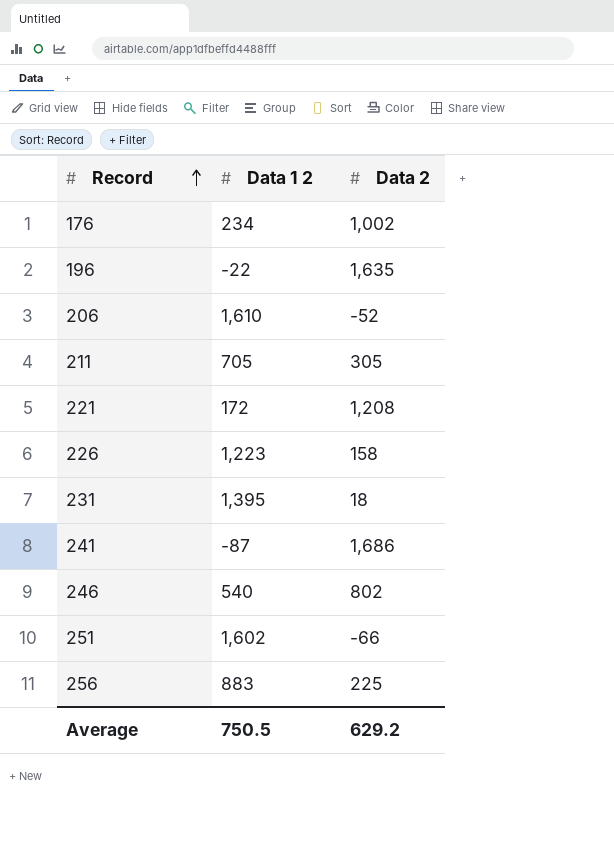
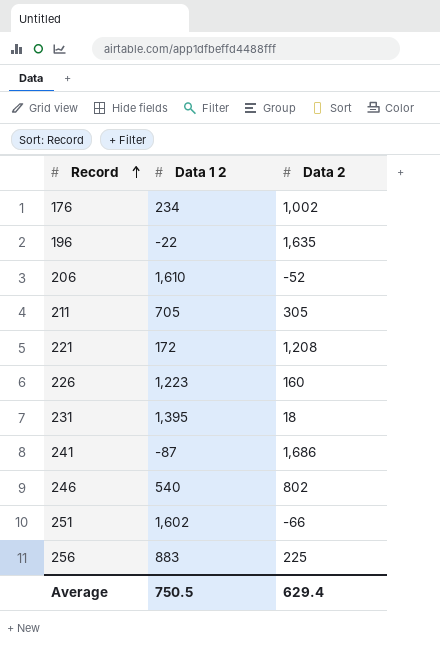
226 | Data 2: 158 -> 160
Average | Data 2: 629.2 -> 629.4

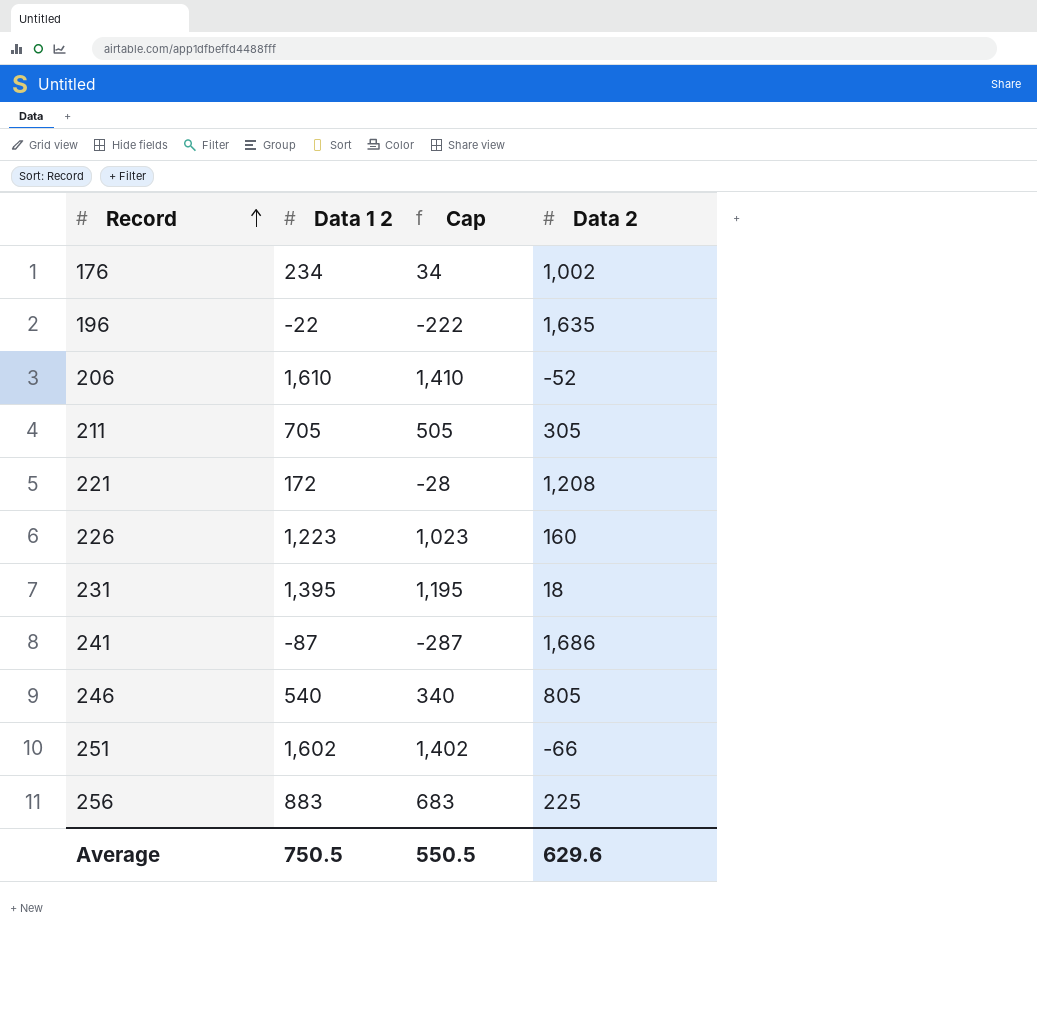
column Cap | formula: none -> [Data 1 2] - 200
246 | Data 2: 802 -> 805
Average | Data 2: 629.4 -> 629.6

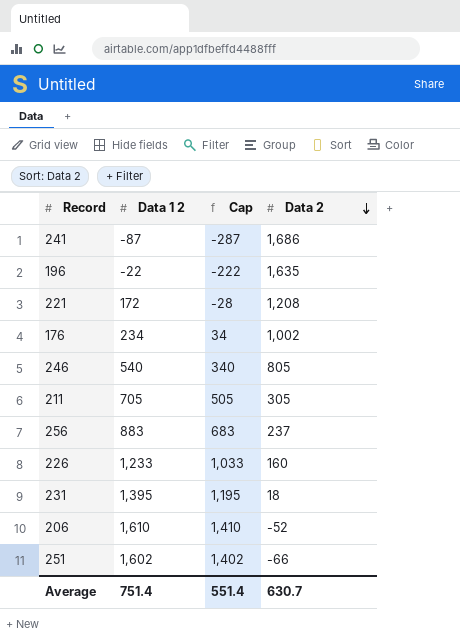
row order: Record ascending -> Data 2 descending
256 | Data 2: 225 -> 237
226 | Data 1 2: 1,223 -> 1,233
226 | Cap: 1,023 -> 1,033
Average | Data 1 2: 750.5 -> 751.4
Average | Cap: 550.5 -> 551.4
Average | Data 2: 629.6 -> 630.7

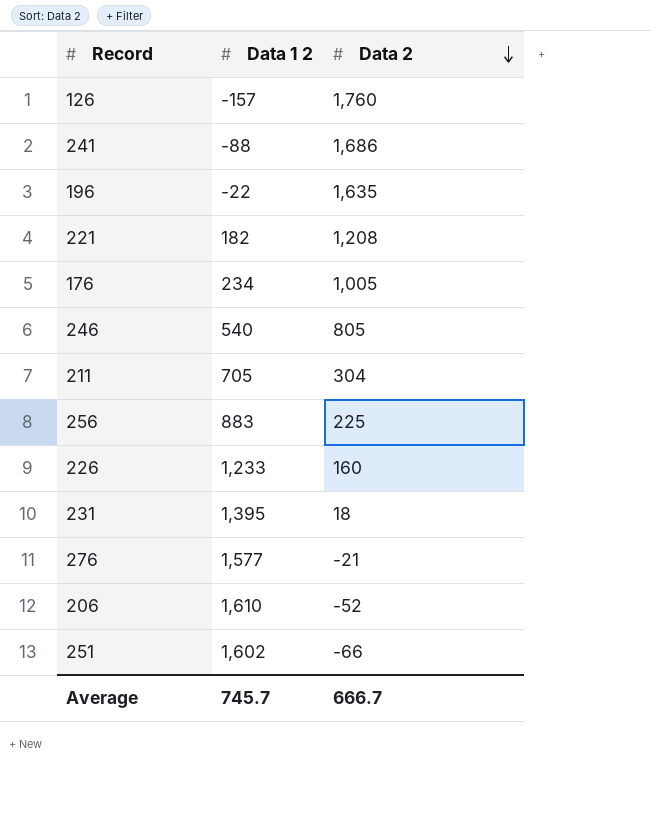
column Cap | formula: [Data 1 2] - 200 -> none
row 126: none -> -157 | 1,760
241 | Data 1 2: -87 -> -88
221 | Data 1 2: 172 -> 182
176 | Data 2: 1,002 -> 1,005
211 | Data 2: 305 -> 304
256 | Data 2: 237 -> 225
row 276: none -> 1,577 | -21
Average | Data 1 2: 751.4 -> 745.7
Average | Data 2: 630.7 -> 666.7

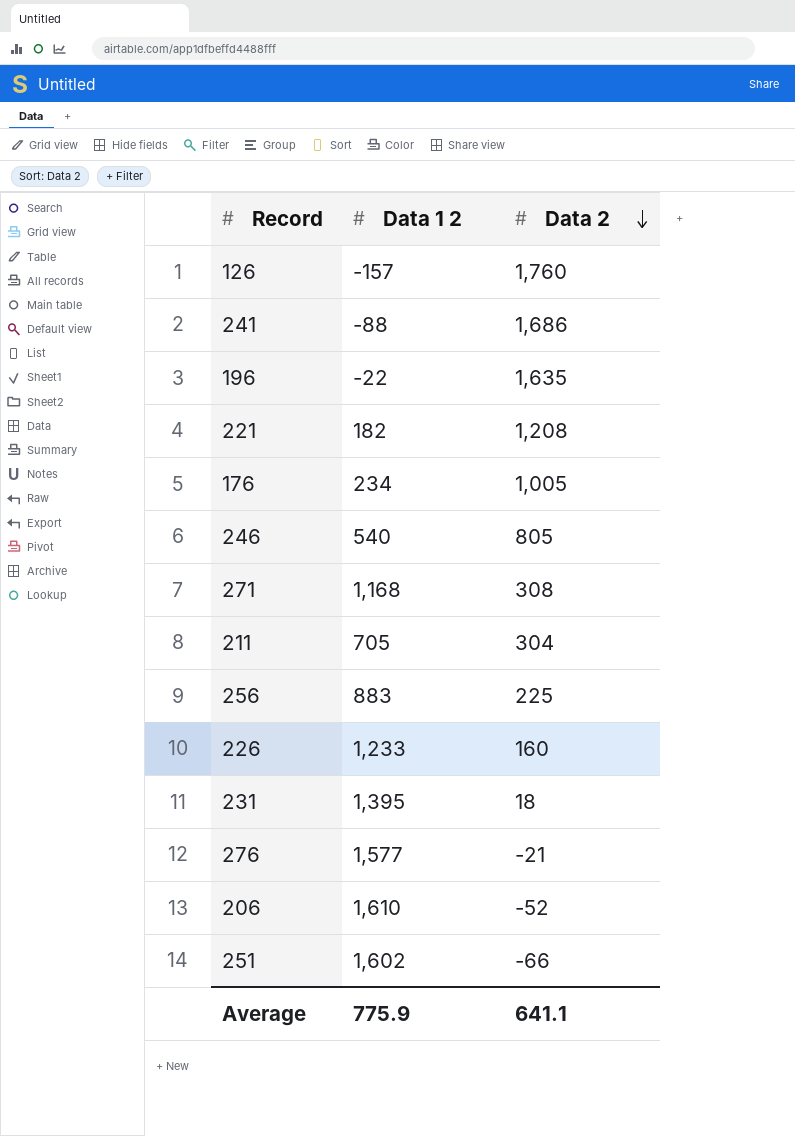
row 271: none -> 1,168 | 308
Average | Data 1 2: 745.7 -> 775.9
Average | Data 2: 666.7 -> 641.1

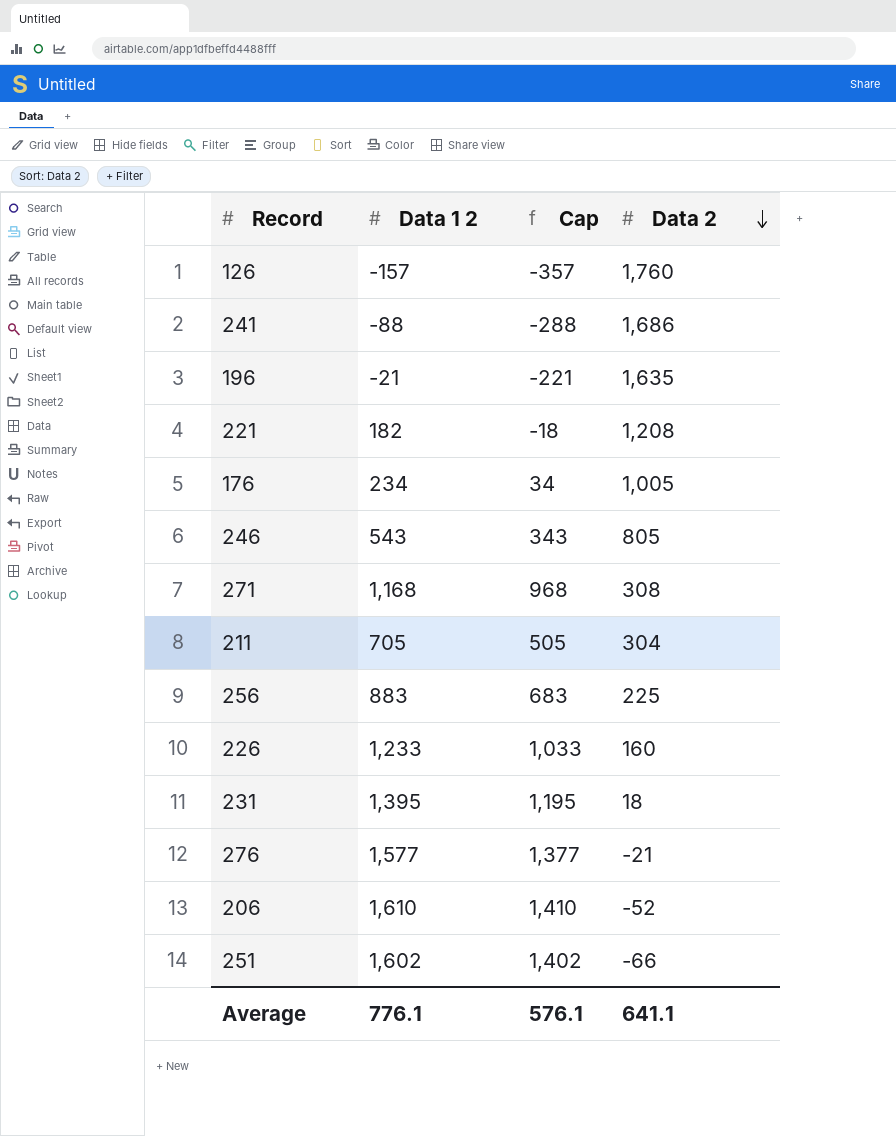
column Cap | formula: none -> [Data 1 2] - 200
196 | Data 1 2: -22 -> -21
246 | Data 1 2: 540 -> 543
Average | Data 1 2: 775.9 -> 776.1

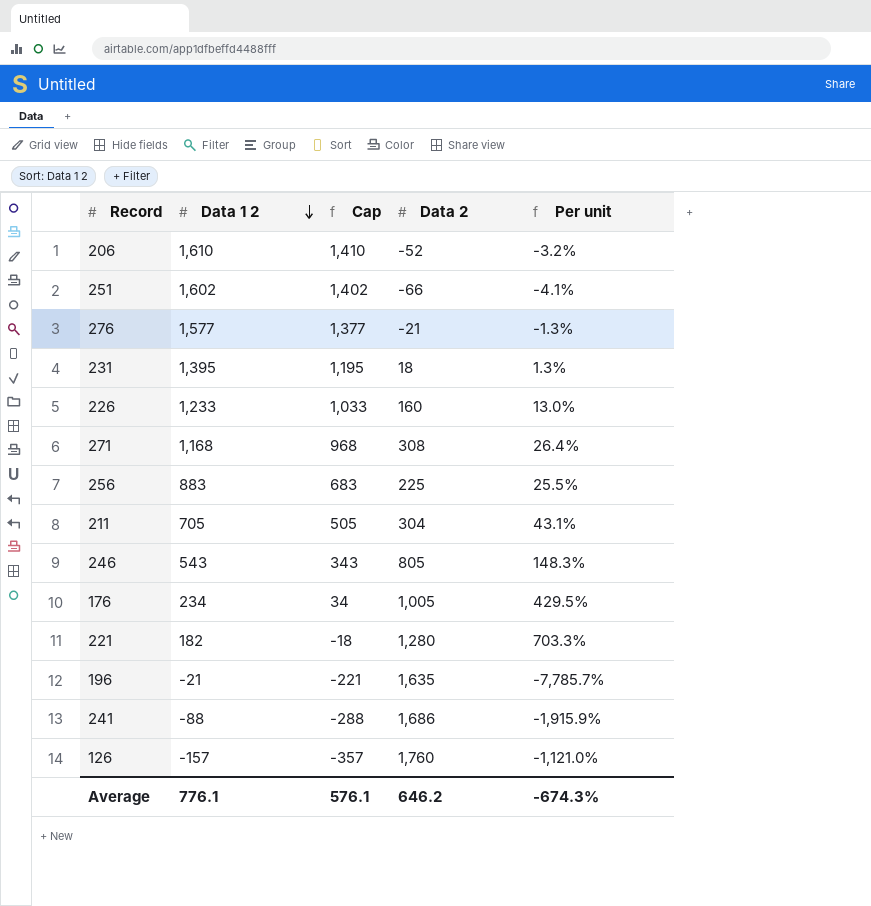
row order: Data 2 descending -> Data 1 2 descending
column Per unit | formula: none -> [Data 2] / [Data 1 2]
221 | Data 2: 1,208 -> 1,280
Average | Data 2: 641.1 -> 646.2

